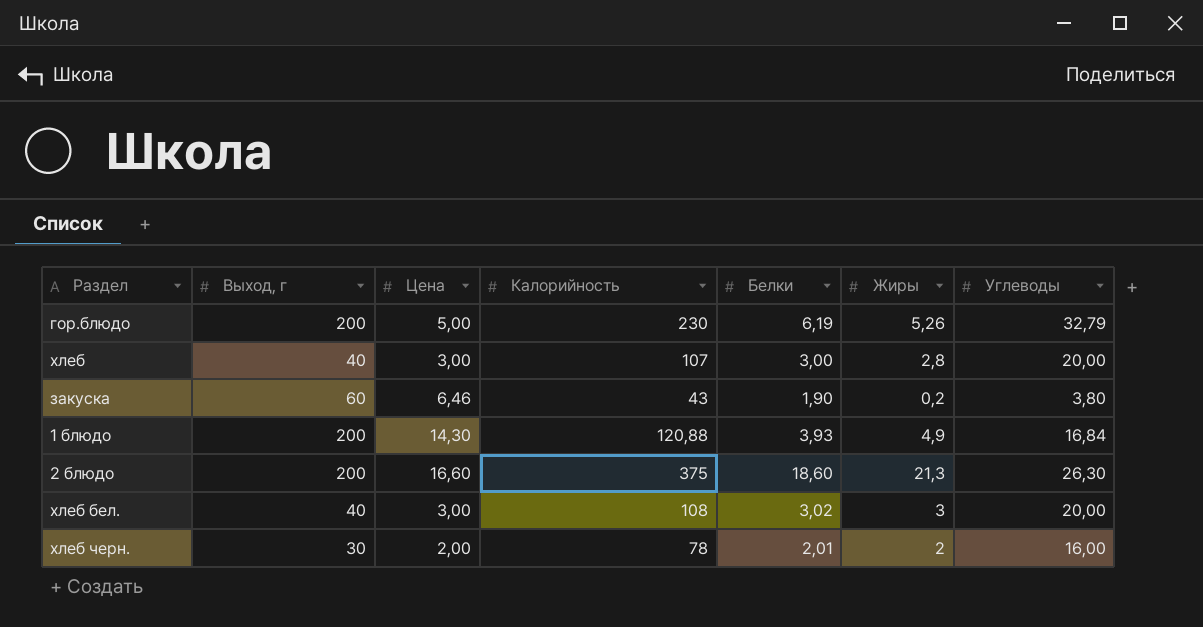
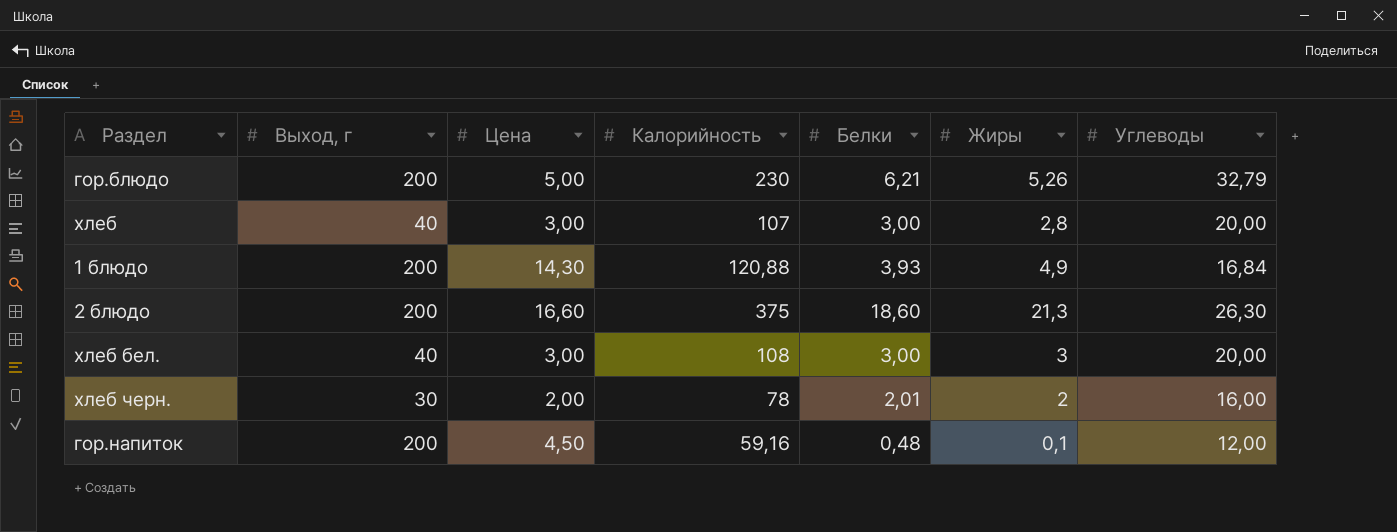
row закуска: 60 | 6,46 | 43 | 1,90 | 0,2 | 3,80 -> none
гор.блюдо | Белки: 6,19 -> 6,21
хлеб бел. | Белки: 3,02 -> 3,00
row гор.напиток: none -> 200 | 4,50 | 59,16 | 0,48 | 0,1 | 12,00

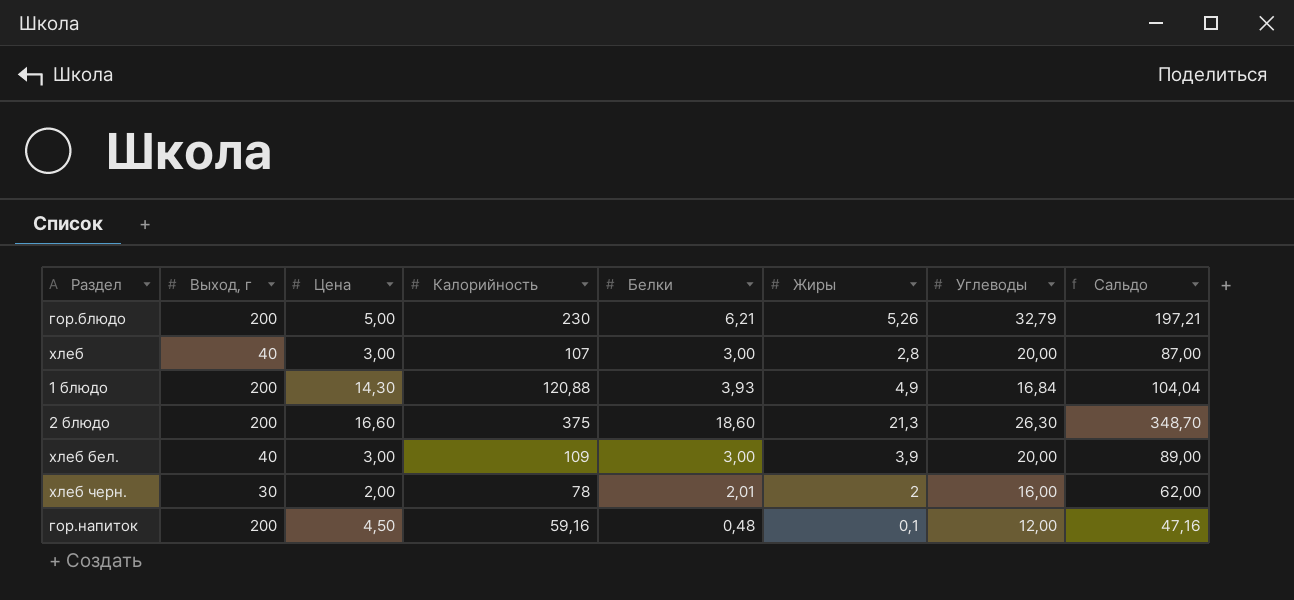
column Сальдо | formula: none -> [Калорийность] - [Углеводы]
хлеб бел. | Калорийность: 108 -> 109
хлеб бел. | Жиры: 3 -> 3,9

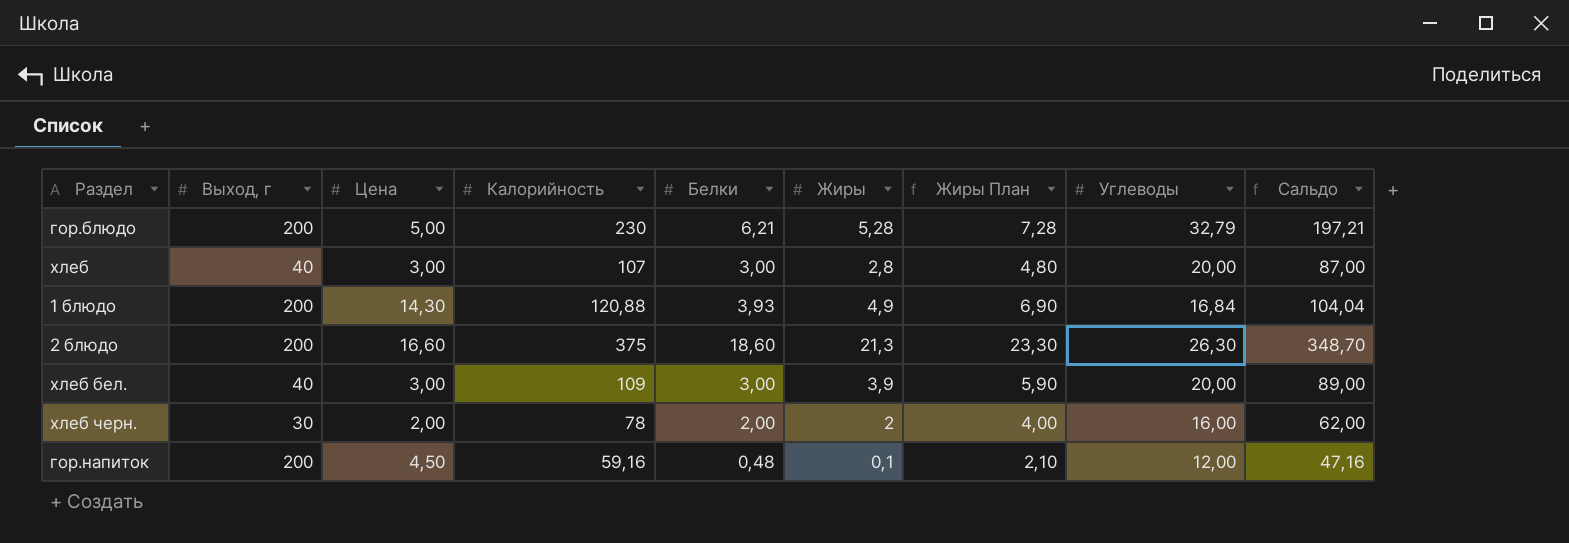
column Жиры План | formula: none -> [Жиры] + 2
гор.блюдо | Жиры: 5,26 -> 5,28
хлеб черн. | Белки: 2,01 -> 2,00

